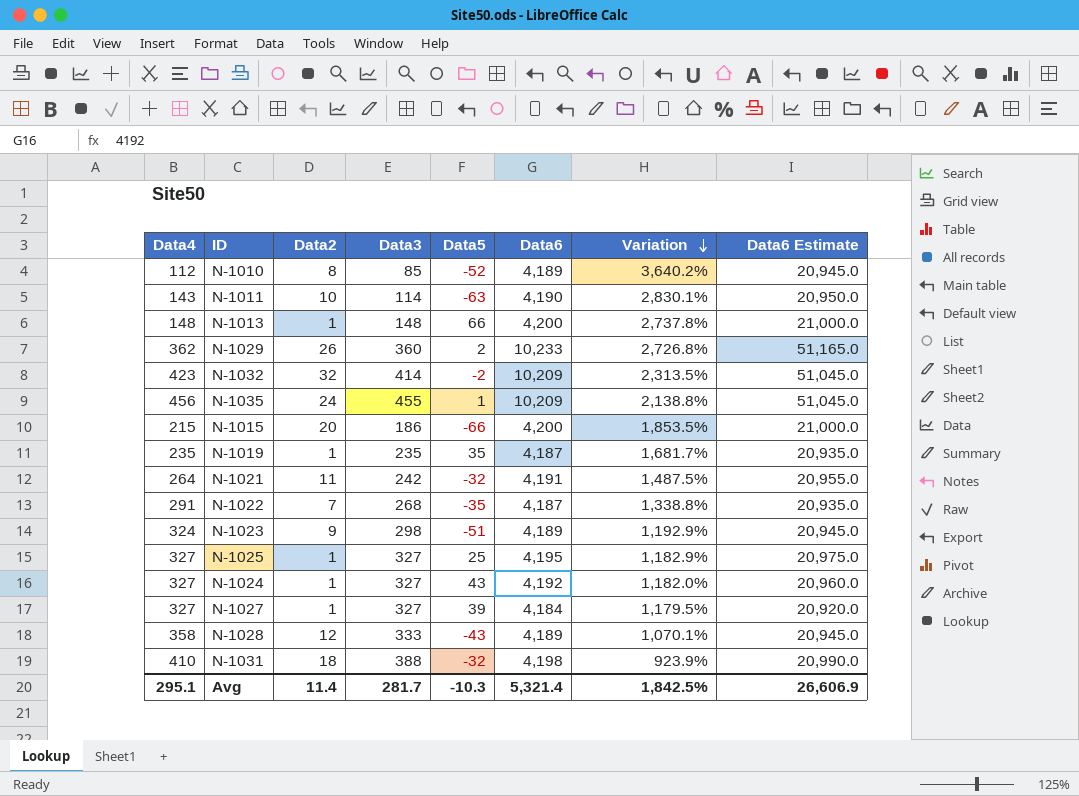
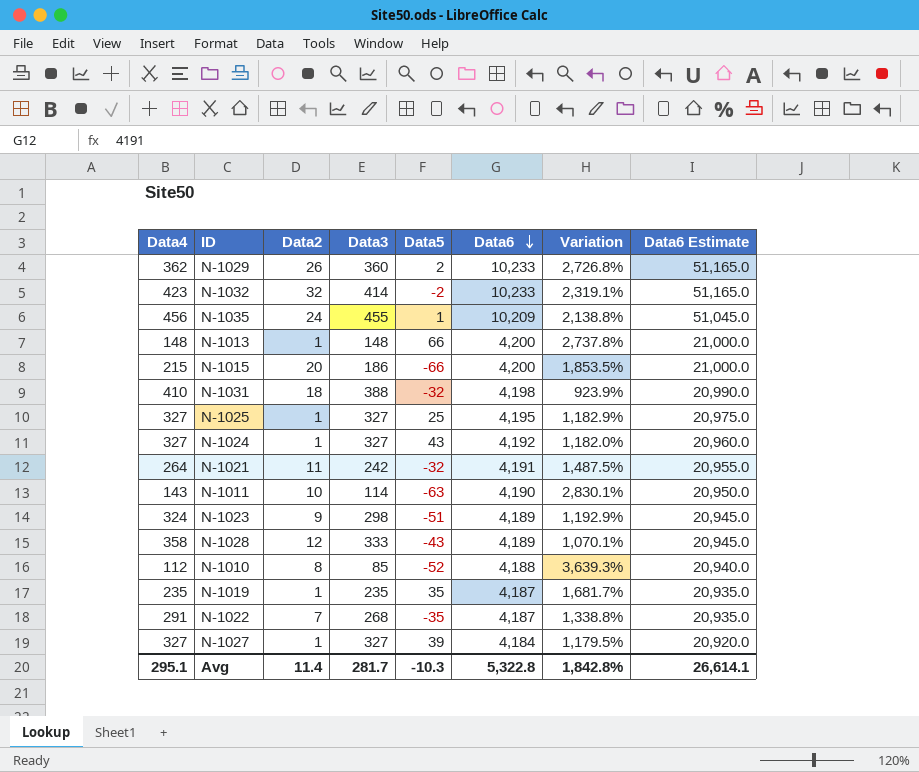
row order: Variation descending -> Data6 descending
N-1032 | Data6: 10,209 -> 10,233
N-1032 | Variation: 2,313.5% -> 2,319.1%
N-1032 | Data6 Estimate: 51,045.0 -> 51,165.0
N-1010 | Data6: 4,189 -> 4,188
N-1010 | Variation: 3,640.2% -> 3,639.3%
N-1010 | Data6 Estimate: 20,945.0 -> 20,940.0
Avg | Data6: 5,321.4 -> 5,322.8
Avg | Variation: 1,842.5% -> 1,842.8%
Avg | Data6 Estimate: 26,606.9 -> 26,614.1

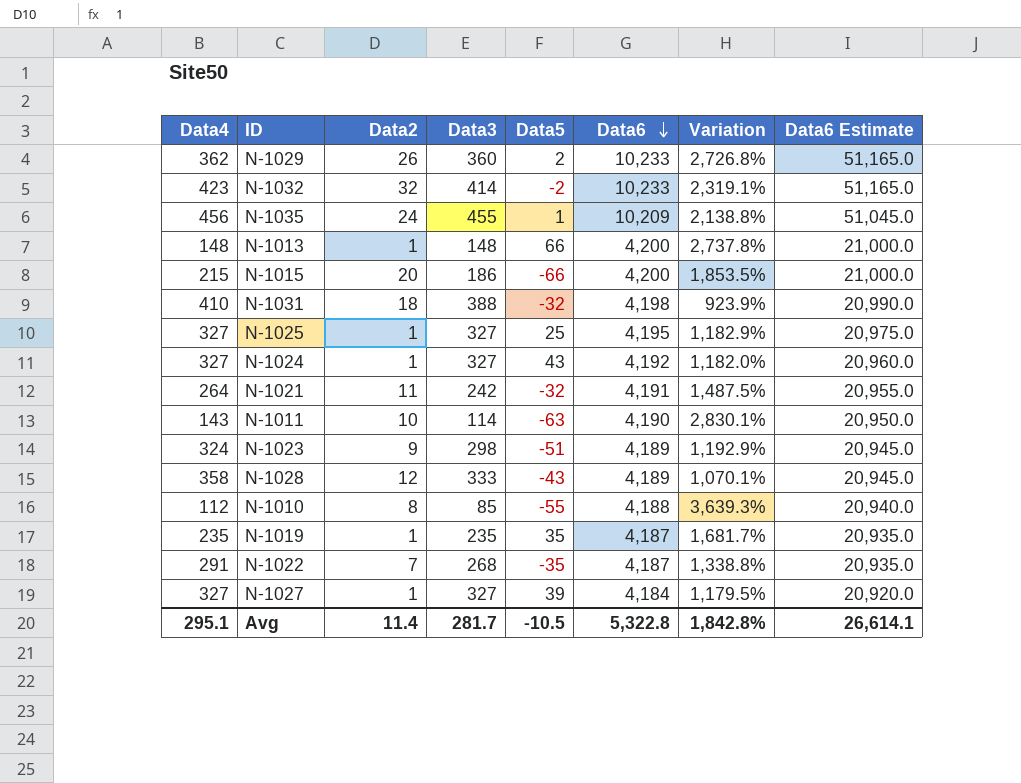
N-1010 | Data5: -52 -> -55
Avg | Data5: -10.3 -> -10.5

